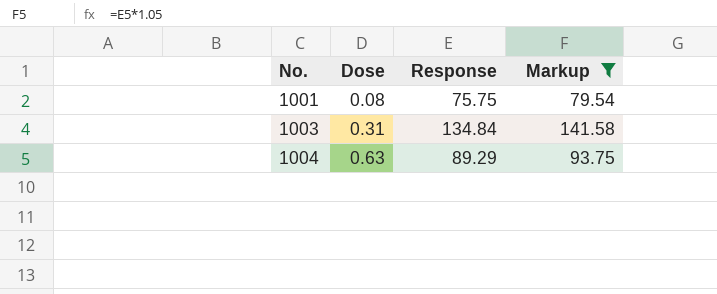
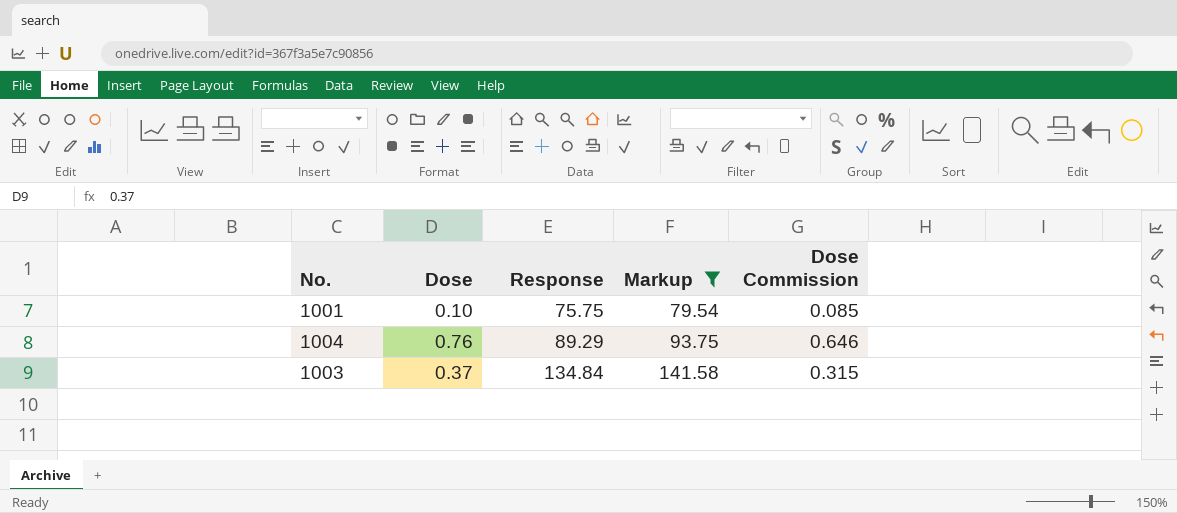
row order: No. ascending -> Response ascending
column Dose Commission | formula: none -> [Dose] * 0.85
1001 | Dose: 0.08 -> 0.10
1004 | Dose: 0.63 -> 0.76
1003 | Dose: 0.31 -> 0.37

